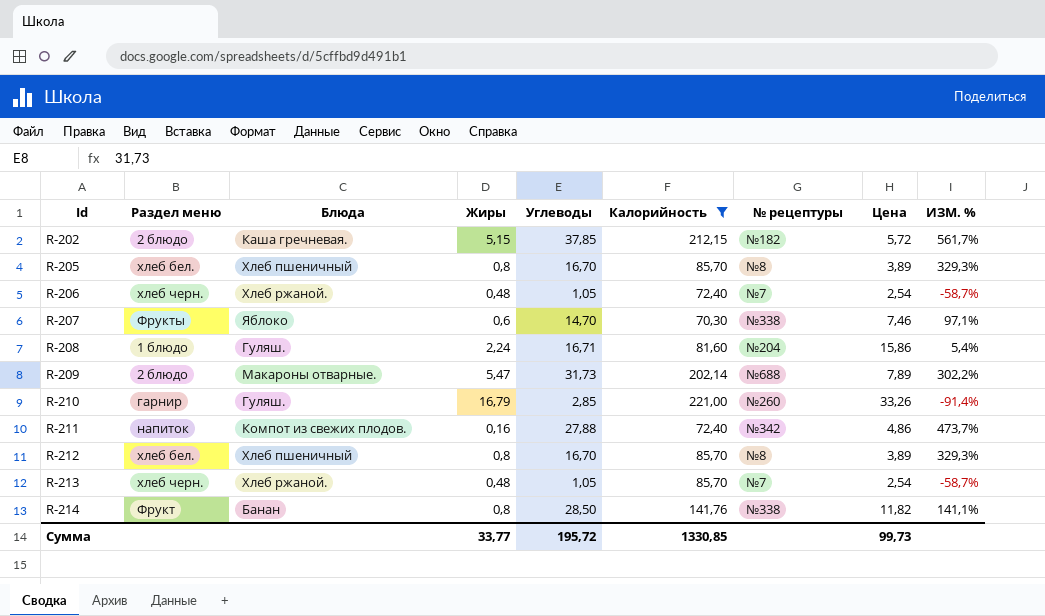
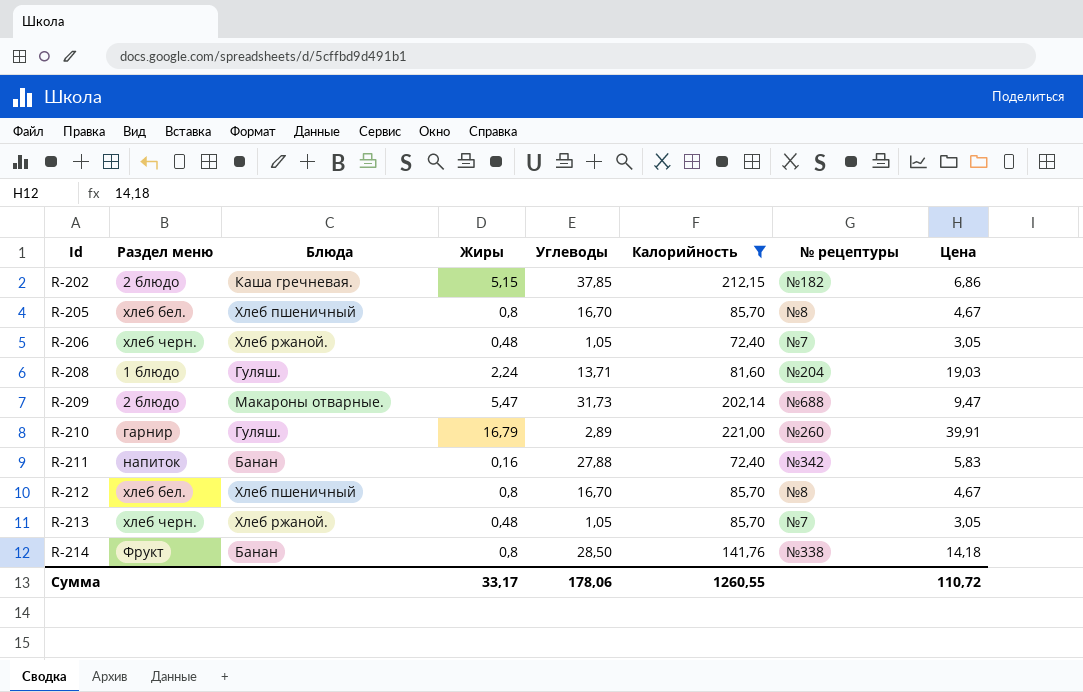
column ИЗМ. % | formula: ([Углеводы] - [Цена]) / [Цена] -> none
row R-207: Фрукты | Яблоко | 0,6 | 14,70 | 70,30 | №338 | 7,46 | 97,1% -> none
R-202 | Цена: 5,72 -> 6,86
R-205 | Цена: 3,89 -> 4,67
R-206 | Цена: 2,54 -> 3,05
R-208 | Углеводы: 16,71 -> 13,71
R-208 | Цена: 15,86 -> 19,03
R-209 | Цена: 7,89 -> 9,47
R-210 | Углеводы: 2,85 -> 2,89
R-210 | Цена: 33,26 -> 39,91
R-211 | Блюда: Компот из свежих плодов. -> Банан
R-211 | Цена: 4,86 -> 5,83
R-212 | Цена: 3,89 -> 4,67
R-213 | Цена: 2,54 -> 3,05
R-214 | Цена: 11,82 -> 14,18
Сумма | Жиры: 33,77 -> 33,17
Сумма | Углеводы: 195,72 -> 178,06
Сумма | Калорийность: 1330,85 -> 1260,55
Сумма | Цена: 99,73 -> 110,72

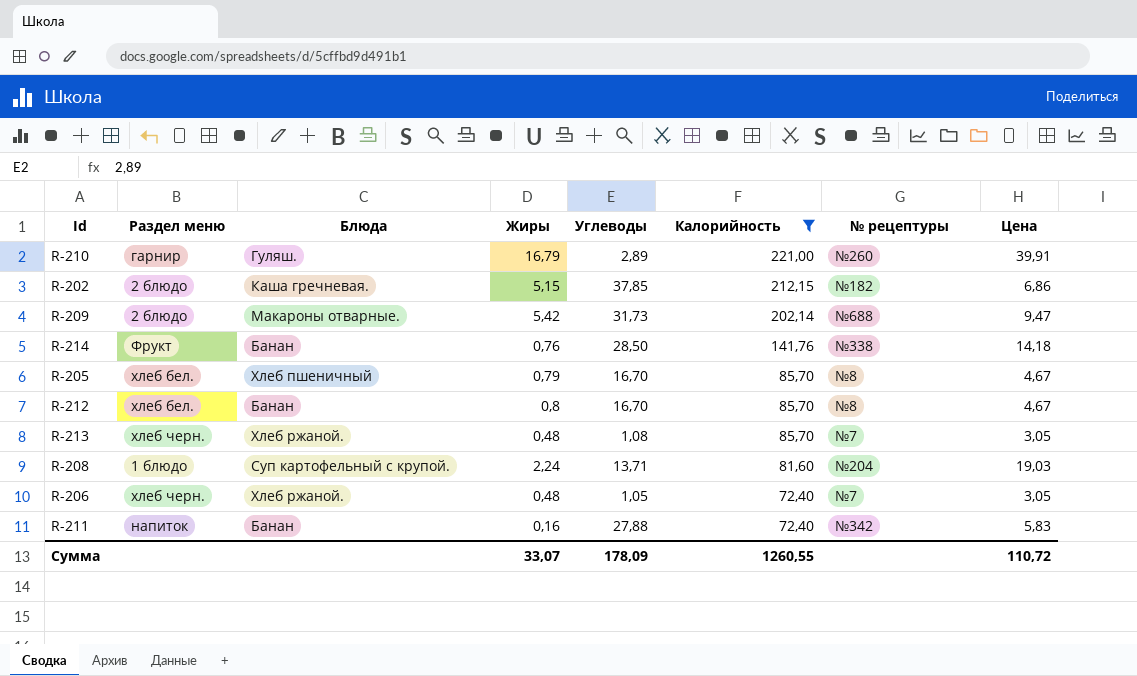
row order: Id ascending -> Калорийность descending
R-209 | Жиры: 5,47 -> 5,42
R-214 | Жиры: 0,8 -> 0,76
R-205 | Жиры: 0,8 -> 0,79
R-212 | Блюда: Хлеб пшеничный -> Банан
R-213 | Углеводы: 1,05 -> 1,08
R-208 | Блюда: Гуляш. -> Суп картофельный с крупой.
Сумма | Жиры: 33,17 -> 33,07
Сумма | Углеводы: 178,06 -> 178,09

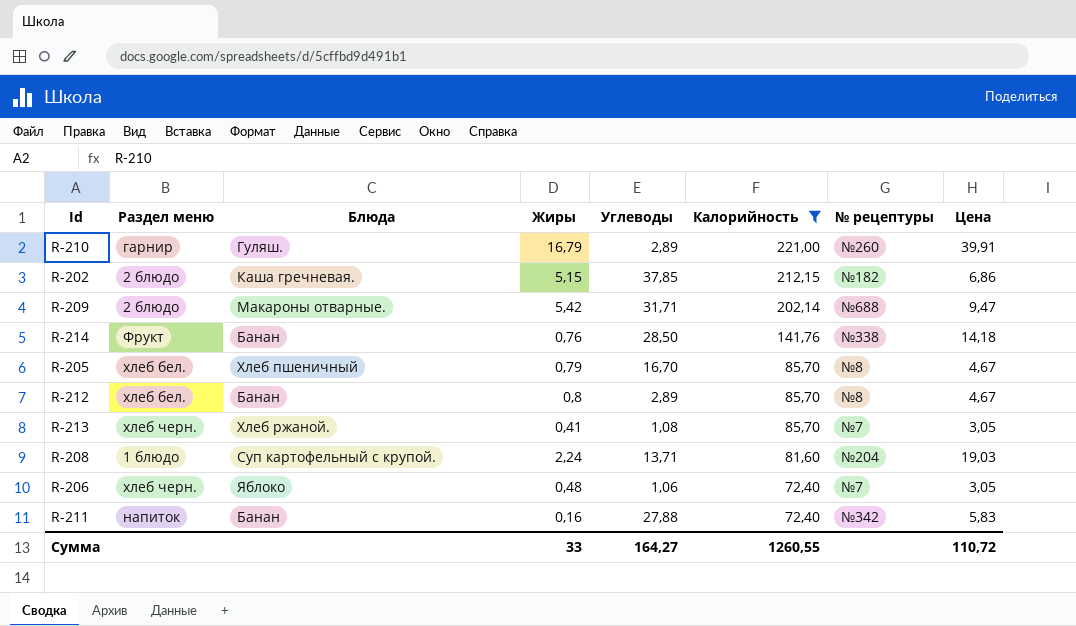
R-209 | Углеводы: 31,73 -> 31,71
R-212 | Углеводы: 16,70 -> 2,89
R-213 | Жиры: 0,48 -> 0,41
R-206 | Блюда: Хлеб ржаной. -> Яблоко
R-206 | Углеводы: 1,05 -> 1,06
Сумма | Жиры: 33,07 -> 33
Сумма | Углеводы: 178,09 -> 164,27

